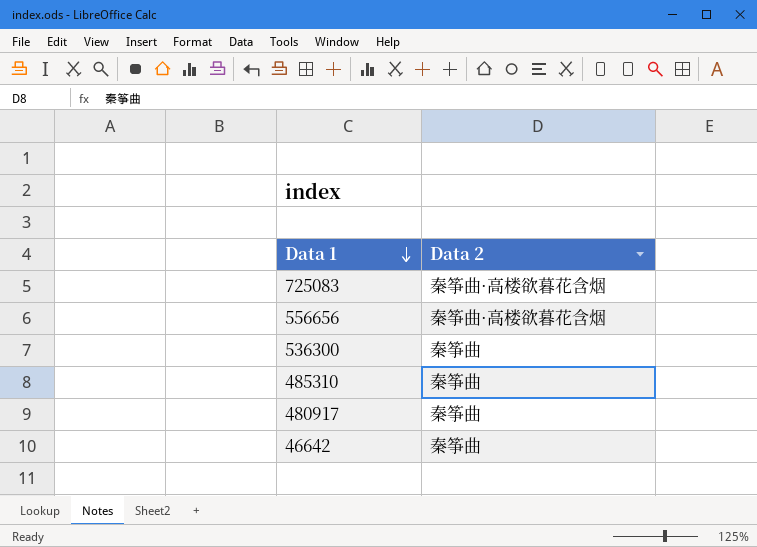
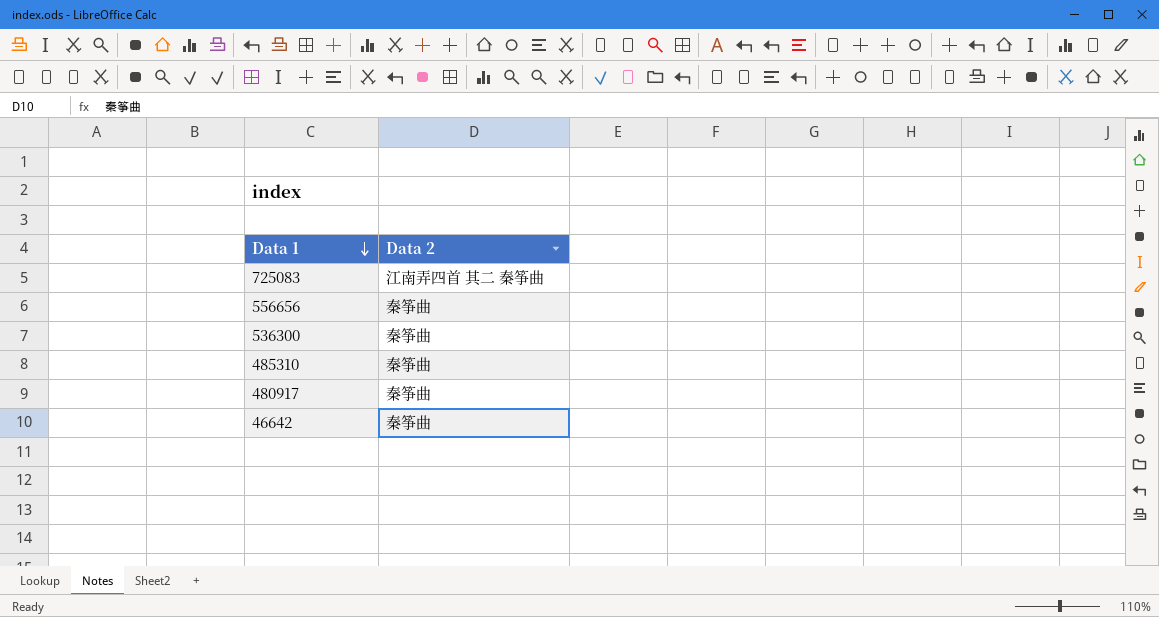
725083 | Data 2: 秦筝曲·高楼欲暮花含烟 -> 江南弄四首 其二 秦筝曲
556656 | Data 2: 秦筝曲·高楼欲暮花含烟 -> 秦筝曲

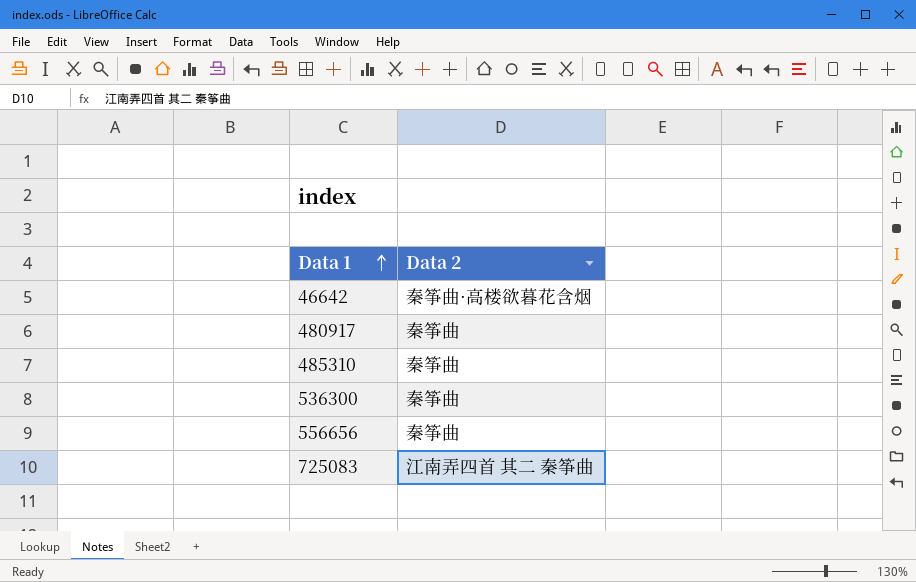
row order: Data 1 descending -> Data 1 ascending
46642 | Data 2: 秦筝曲 -> 秦筝曲·高楼欲暮花含烟

